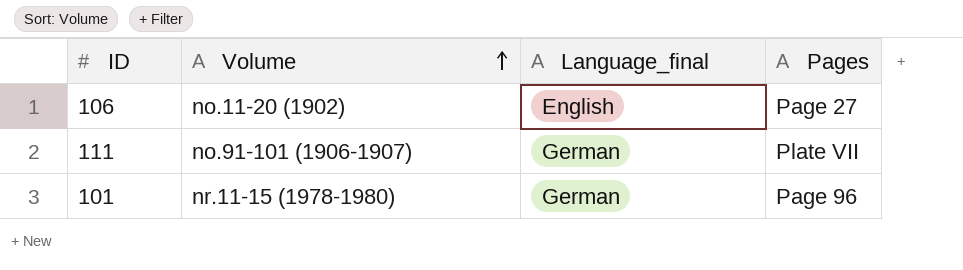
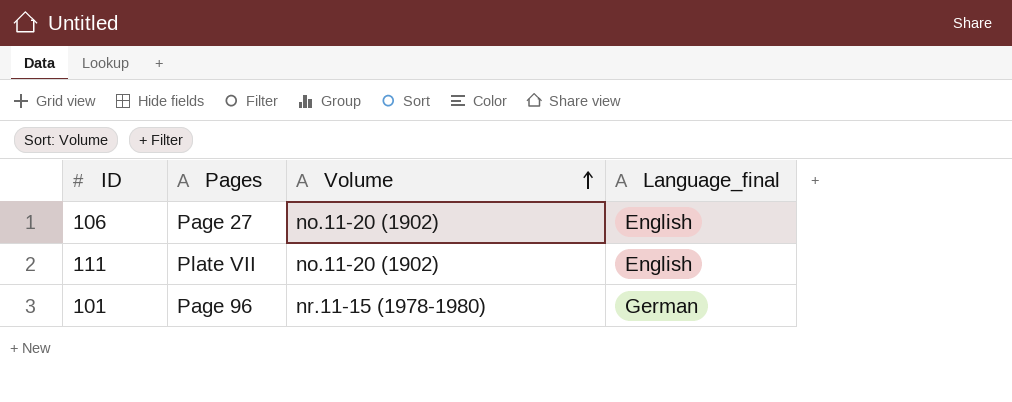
column Pages | position: 4 -> 2
111 | Volume: no.91-101 (1906-1907) -> no.11-20 (1902)
111 | Language_final: German -> English

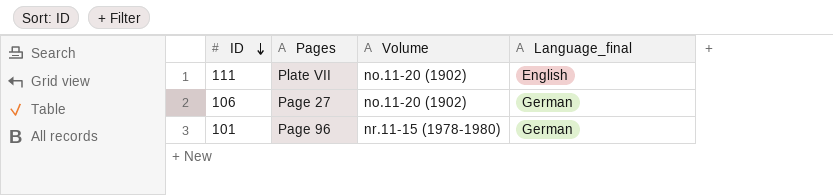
row order: Volume ascending -> ID descending
106 | Language_final: English -> German

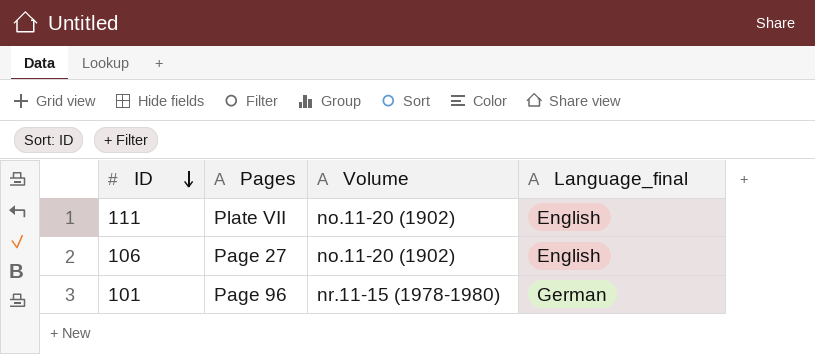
106 | Language_final: German -> English

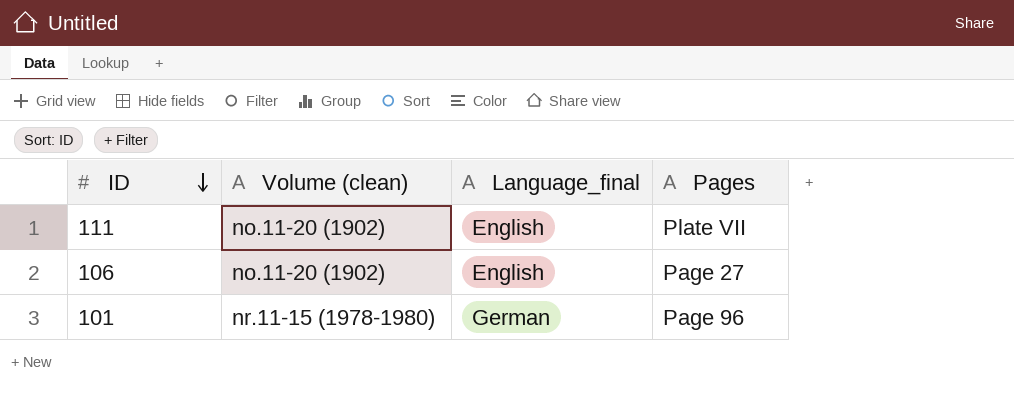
column name: Volume -> Volume (clean)
column Pages | position: 2 -> 4

